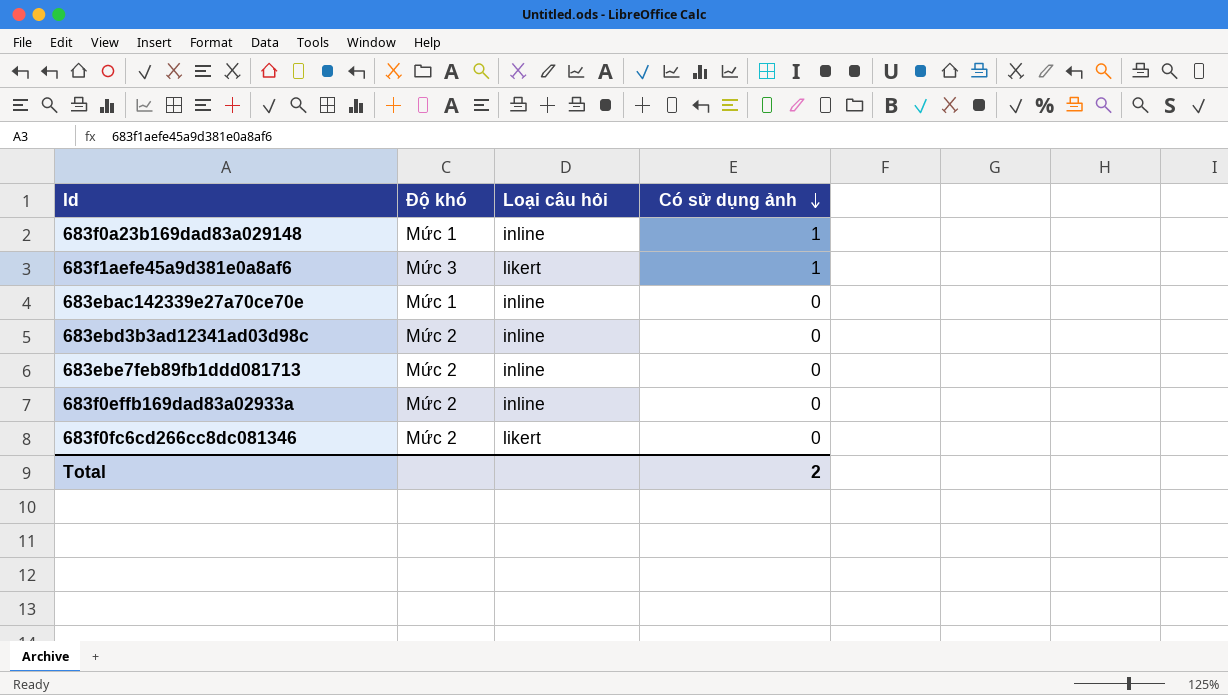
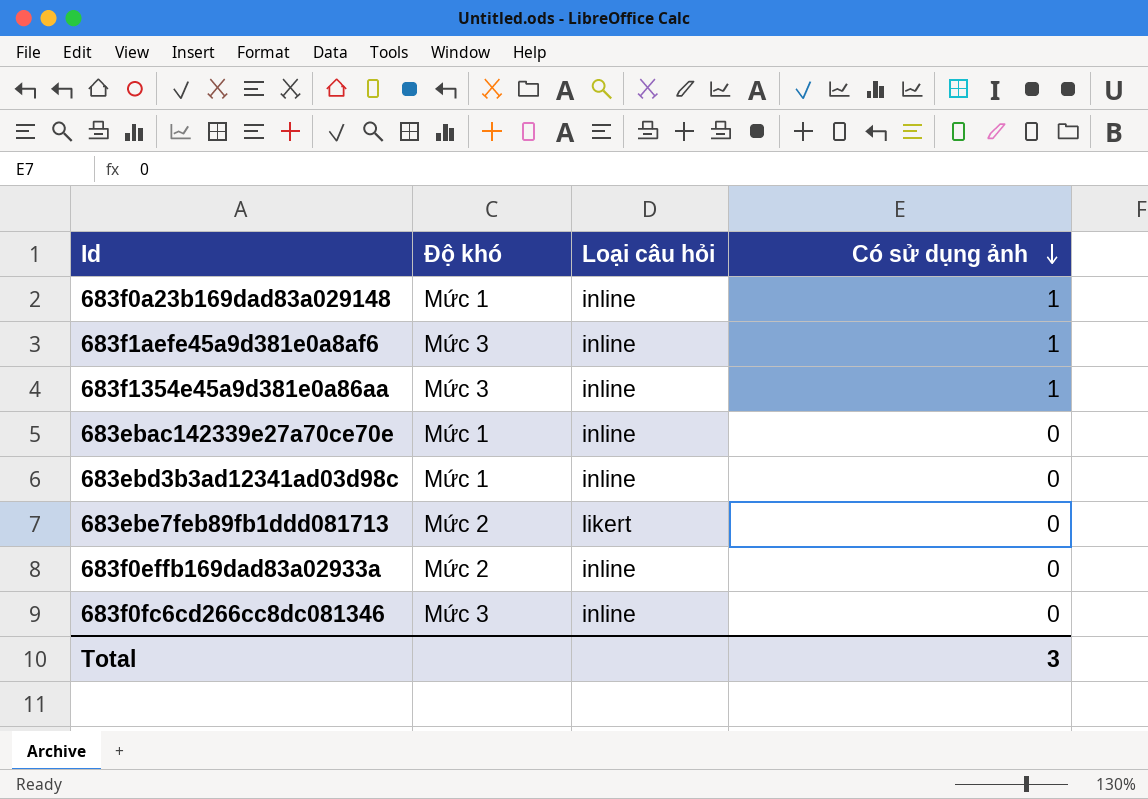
683f1aefe45a9d381e0a8af6 | Loại câu hỏi: likert -> inline
row 683f1354e45a9d381e0a86aa: none -> Mức 3 | inline | 1
683ebd3b3ad12341ad03d98c | Độ khó: Mức 2 -> Mức 1
683ebe7feb89fb1ddd081713 | Loại câu hỏi: inline -> likert
683f0fc6cd266cc8dc081346 | Độ khó: Mức 2 -> Mức 3
683f0fc6cd266cc8dc081346 | Loại câu hỏi: likert -> inline
Total | Có sử dụng ảnh: 2 -> 3

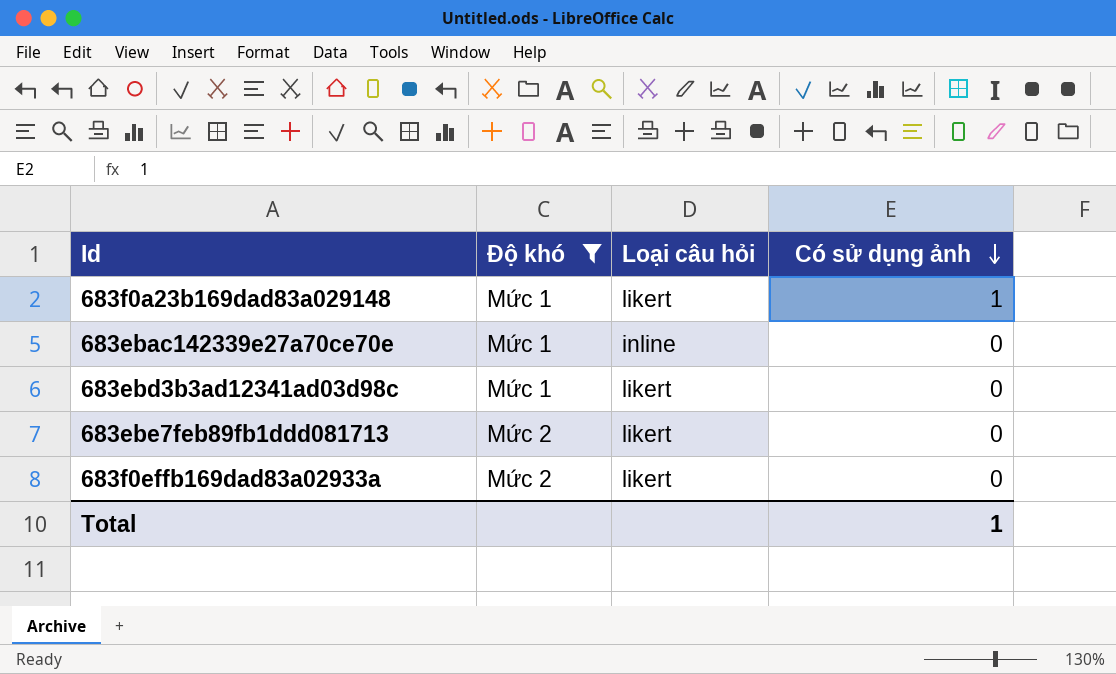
filter: none -> Độ khó != Mức 3
683f0a23b169dad83a029148 | Loại câu hỏi: inline -> likert
683ebd3b3ad12341ad03d98c | Loại câu hỏi: inline -> likert
683f0effb169dad83a02933a | Loại câu hỏi: inline -> likert
Total | Có sử dụng ảnh: 3 -> 1

